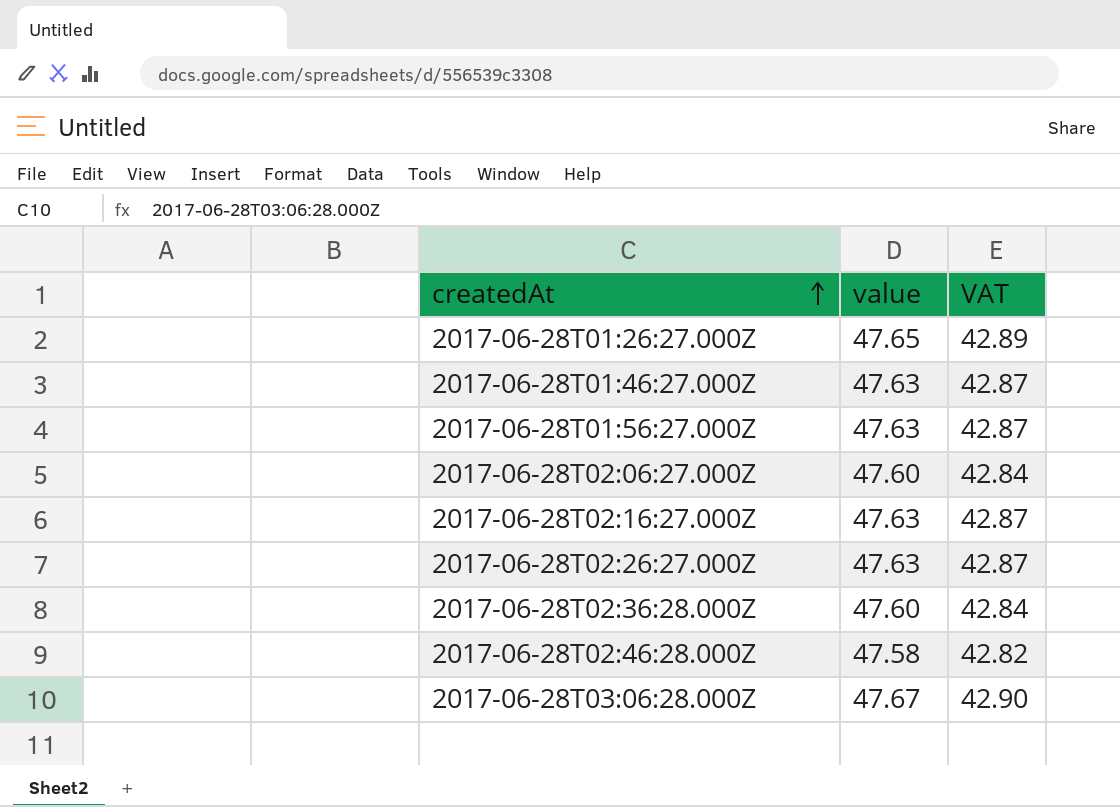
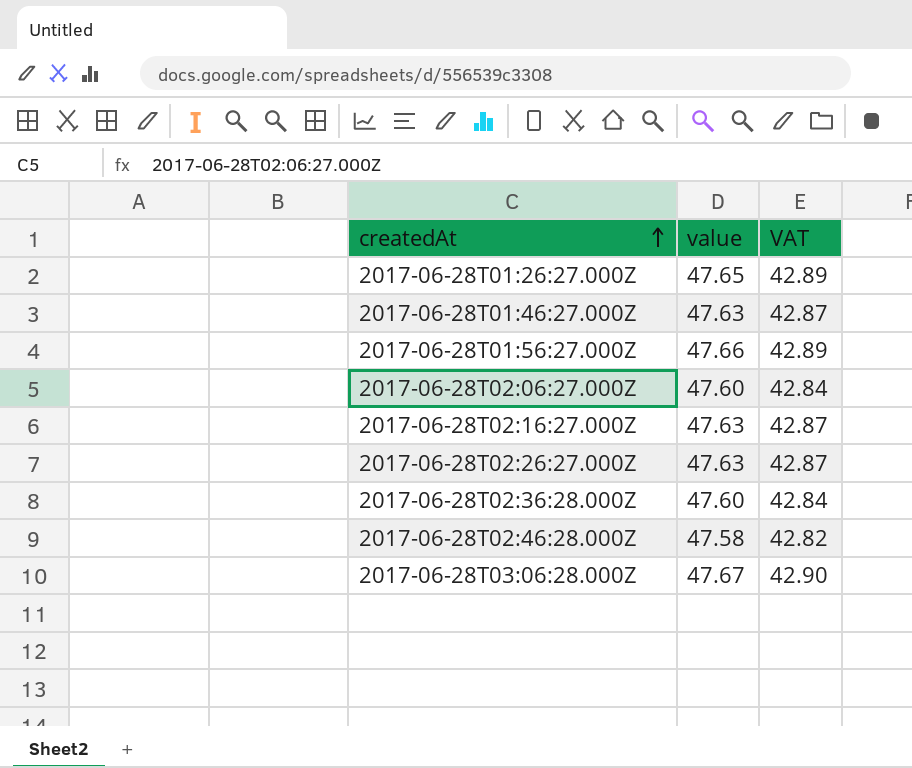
2017-06-28T01:56:27.000Z | value: 47.63 -> 47.66
2017-06-28T01:56:27.000Z | VAT: 42.87 -> 42.89

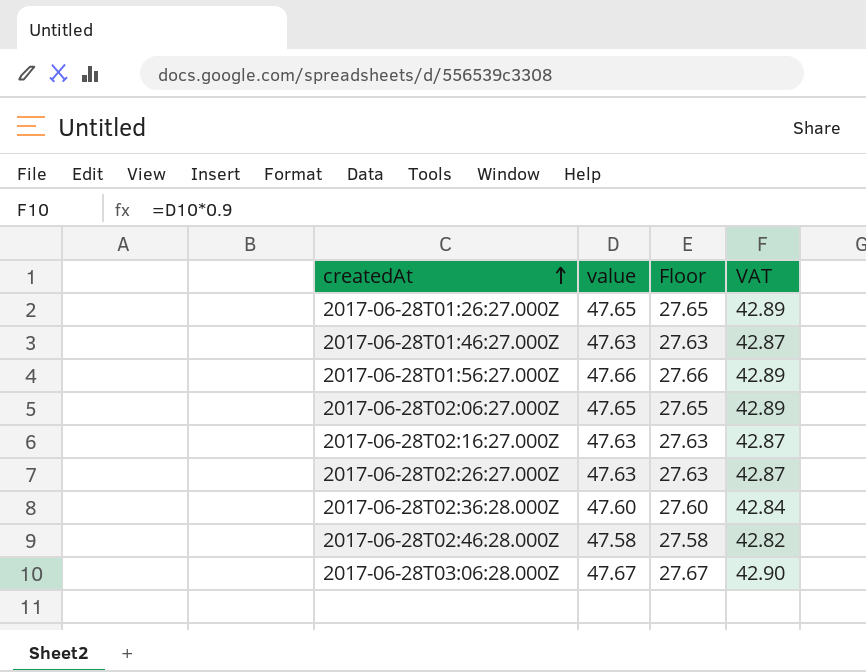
column Floor | formula: none -> [value] - 20
2017-06-28T02:06:27.000Z | value: 47.60 -> 47.65
2017-06-28T02:06:27.000Z | VAT: 42.84 -> 42.89

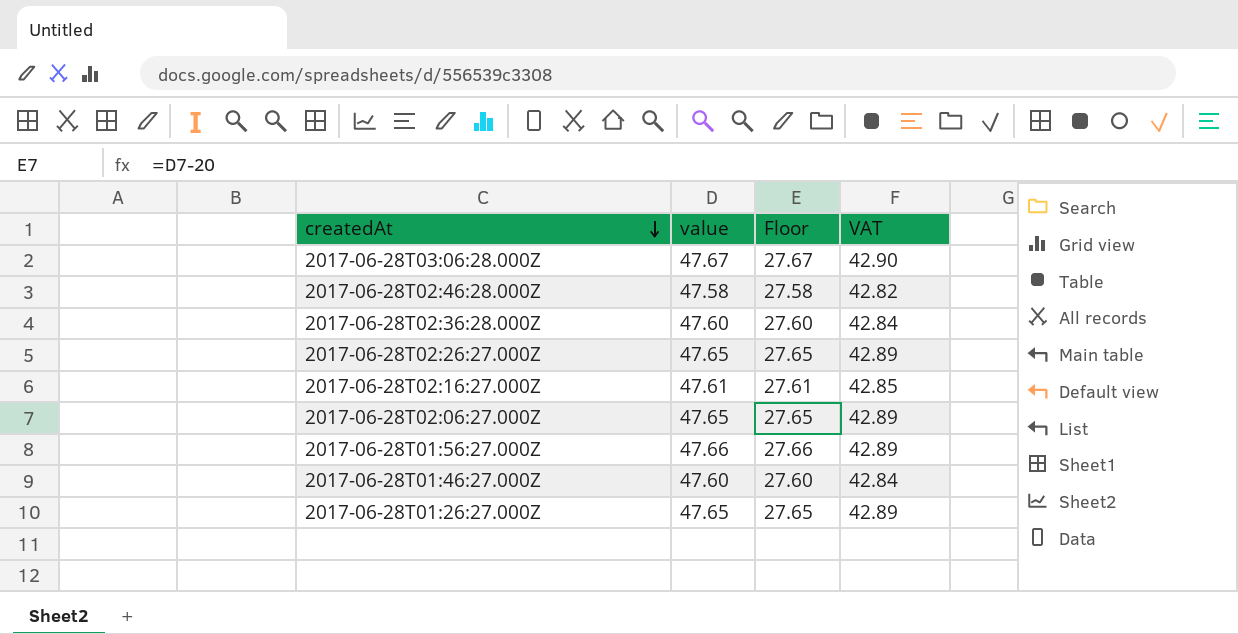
row order: createdAt ascending -> createdAt descending
2017-06-28T02:26:27.000Z | value: 47.63 -> 47.65
2017-06-28T02:26:27.000Z | Floor: 27.63 -> 27.65
2017-06-28T02:26:27.000Z | VAT: 42.87 -> 42.89
2017-06-28T02:16:27.000Z | value: 47.63 -> 47.61
2017-06-28T02:16:27.000Z | Floor: 27.63 -> 27.61
2017-06-28T02:16:27.000Z | VAT: 42.87 -> 42.85
2017-06-28T01:46:27.000Z | value: 47.63 -> 47.60
2017-06-28T01:46:27.000Z | Floor: 27.63 -> 27.60
2017-06-28T01:46:27.000Z | VAT: 42.87 -> 42.84

